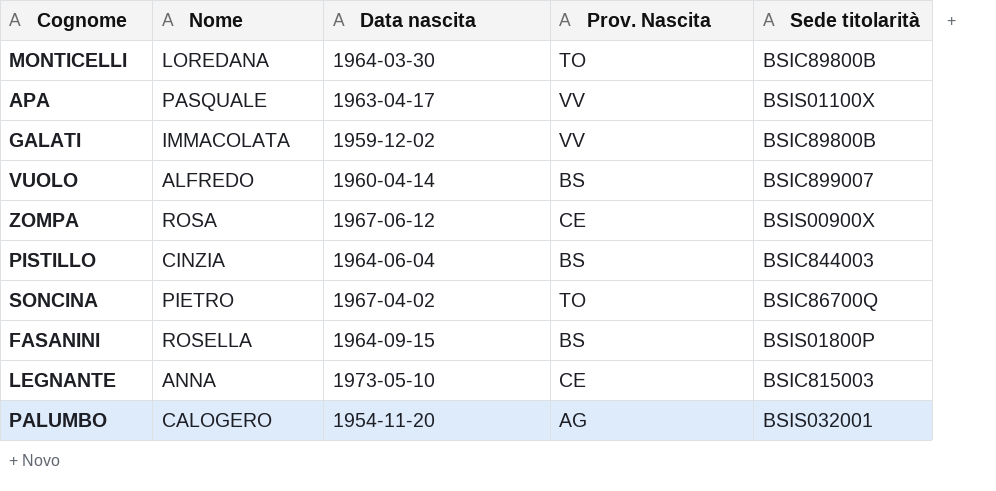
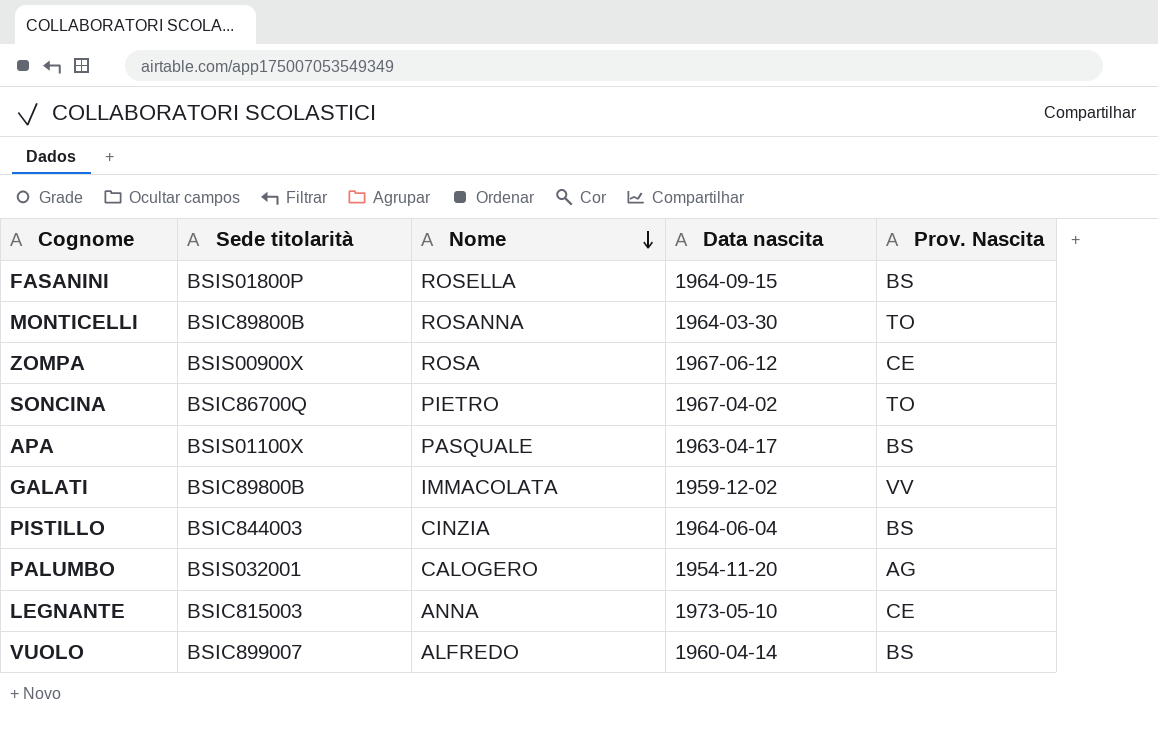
row order: none -> Nome descending
column Sede titolarità | position: 5 -> 2
MONTICELLI | Nome: LOREDANA -> ROSANNA
APA | Prov. Nascita: VV -> BS

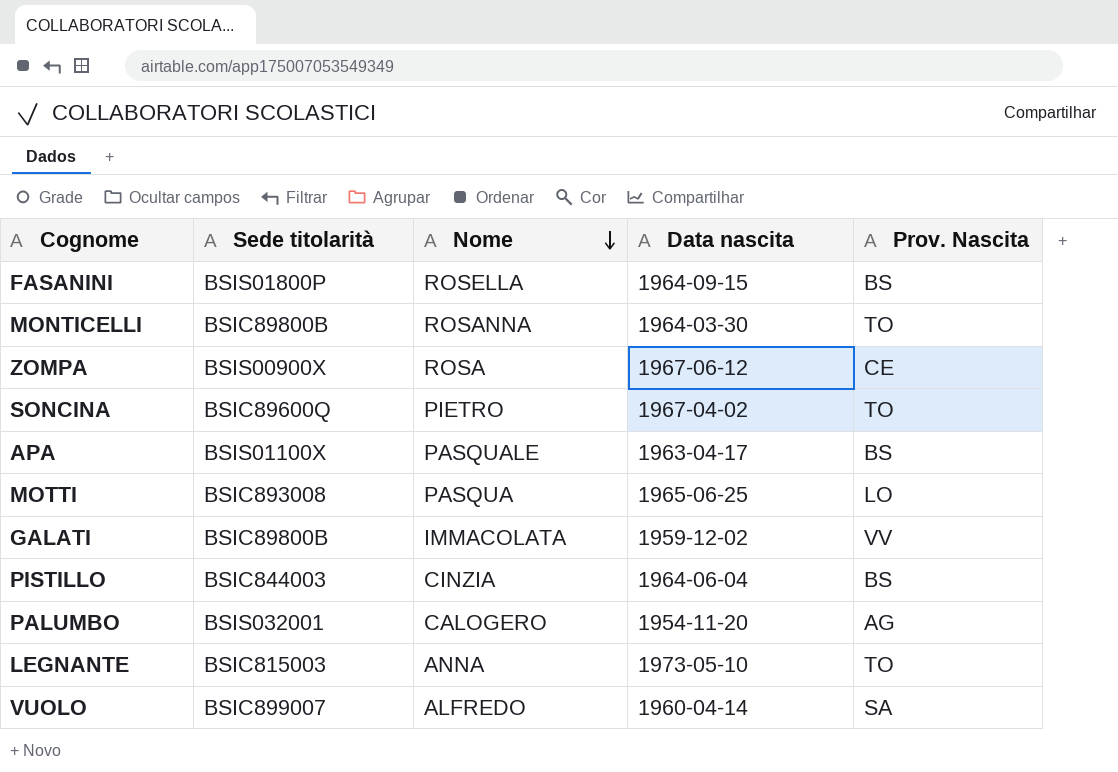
SONCINA | Sede titolarità: BSIC86700Q -> BSIC89600Q
row MOTTI: none -> BSIC893008 | PASQUA | 1965-06-25 | LO
LEGNANTE | Prov. Nascita: CE -> TO
VUOLO | Prov. Nascita: BS -> SA

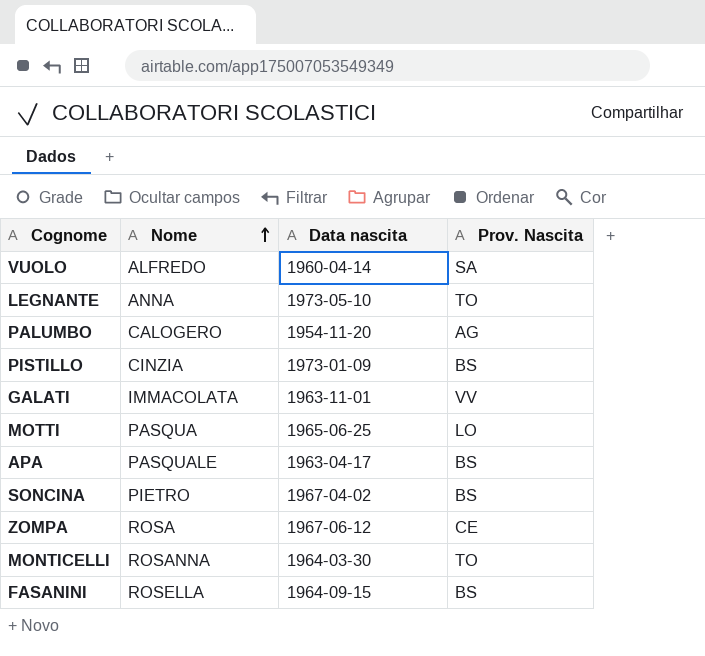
row order: Nome descending -> Nome ascending
column Sede titolarità | position: 2 -> none
PISTILLO | Data nascita: 1964-06-04 -> 1973-01-09
GALATI | Data nascita: 1959-12-02 -> 1963-11-01
SONCINA | Prov. Nascita: TO -> BS

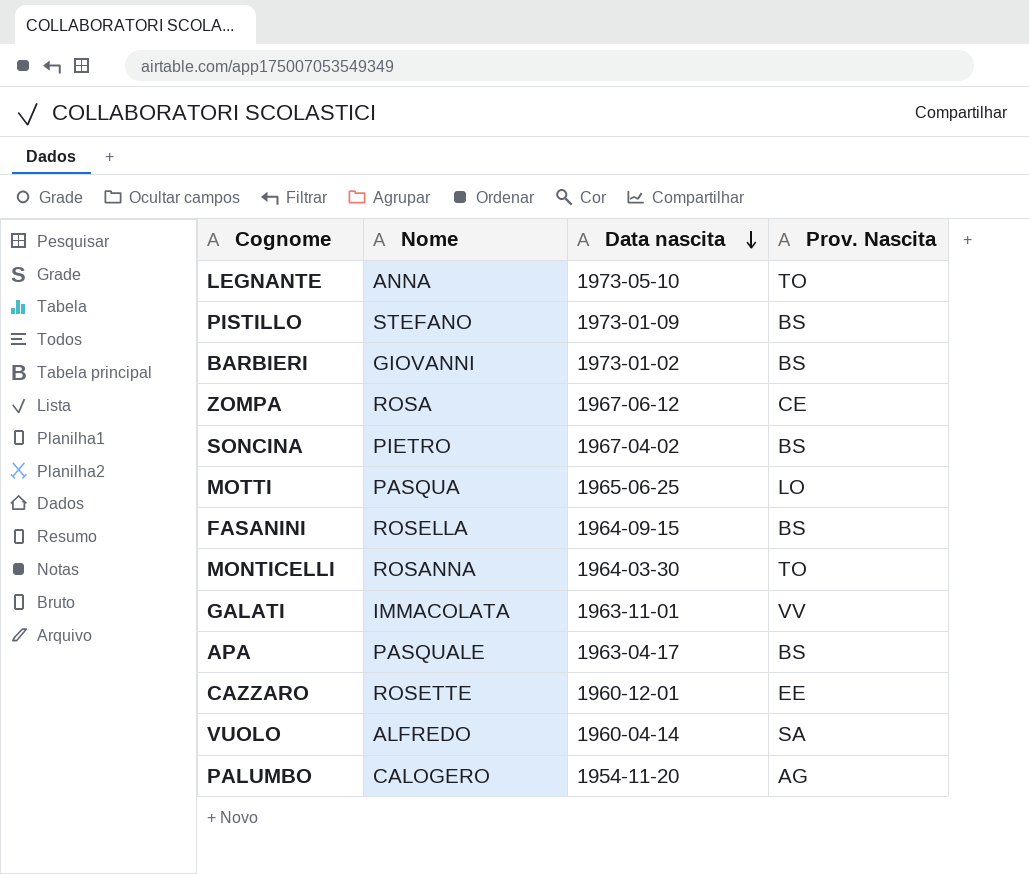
row order: Nome ascending -> Data nascita descending
PISTILLO | Nome: CINZIA -> STEFANO
row BARBIERI: none -> GIOVANNI | 1973-01-02 | BS
row CAZZARO: none -> ROSETTE | 1960-12-01 | EE

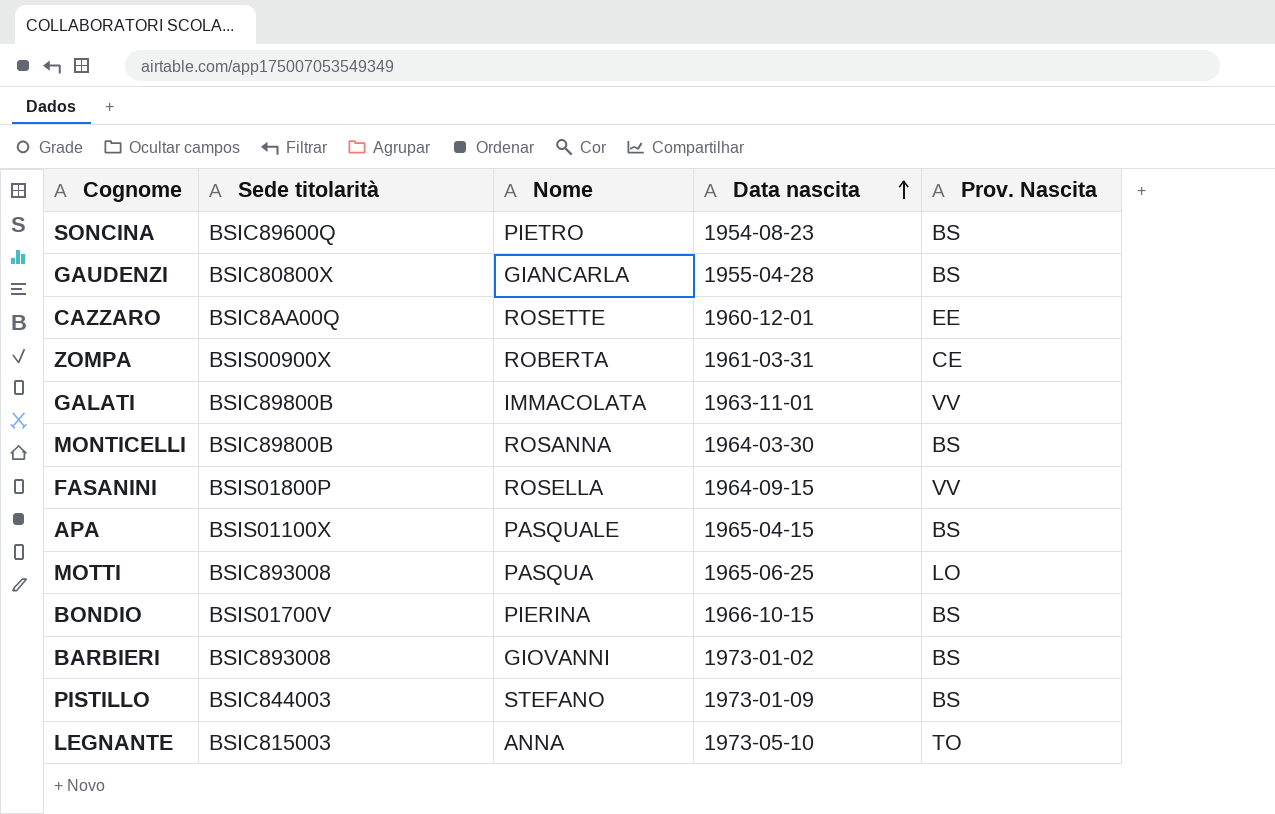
row order: Data nascita descending -> Data nascita ascending
column Sede titolarità | position: none -> 2
row VUOLO: ALFREDO | 1960-04-14 | SA -> none
row PALUMBO: CALOGERO | 1954-11-20 | AG -> none
SONCINA | Data nascita: 1967-04-02 -> 1954-08-23
row GAUDENZI: none -> BSIC80800X | GIANCARLA | 1955-04-28 | BS
ZOMPA | Nome: ROSA -> ROBERTA
ZOMPA | Data nascita: 1967-06-12 -> 1961-03-31
MONTICELLI | Prov. Nascita: TO -> BS
FASANINI | Prov. Nascita: BS -> VV
APA | Data nascita: 1963-04-17 -> 1965-04-15
row BONDIO: none -> BSIS01700V | PIERINA | 1966-10-15 | BS

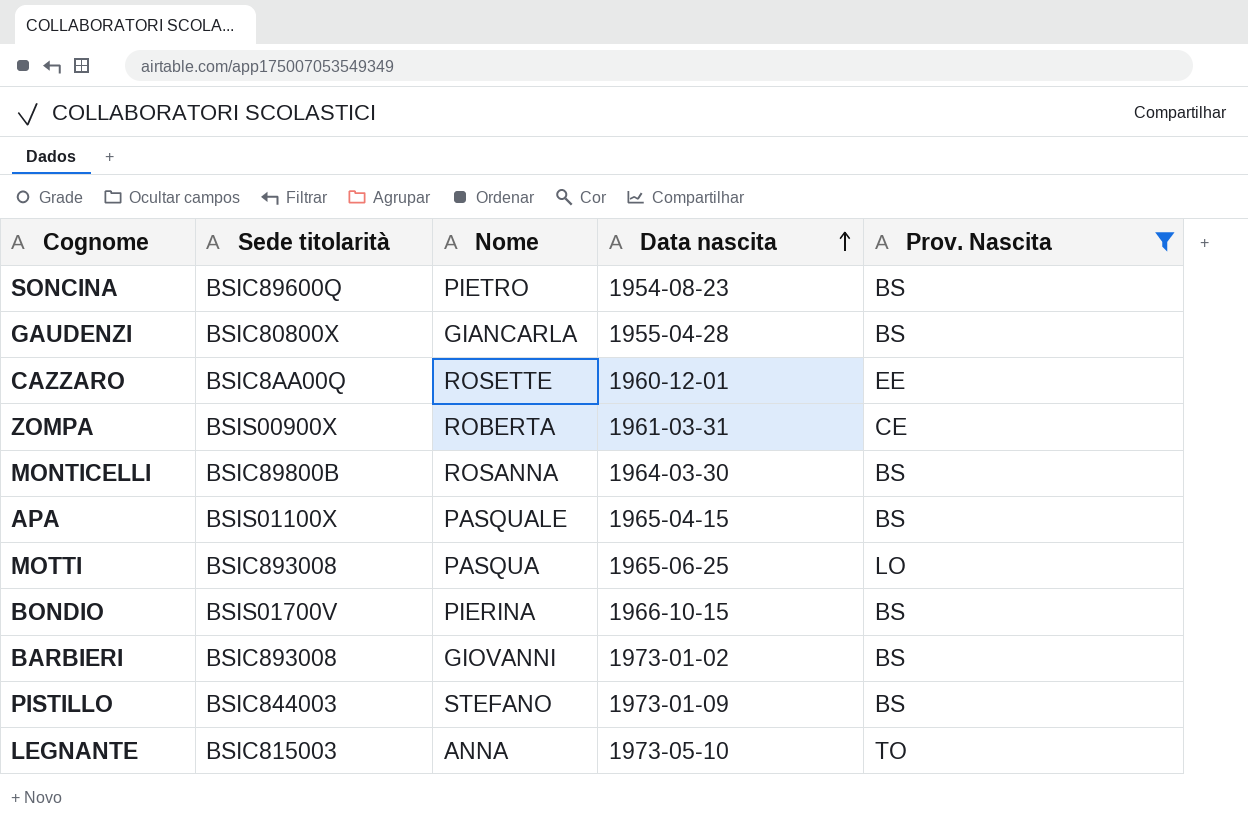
filter: none -> Prov. Nascita != VV

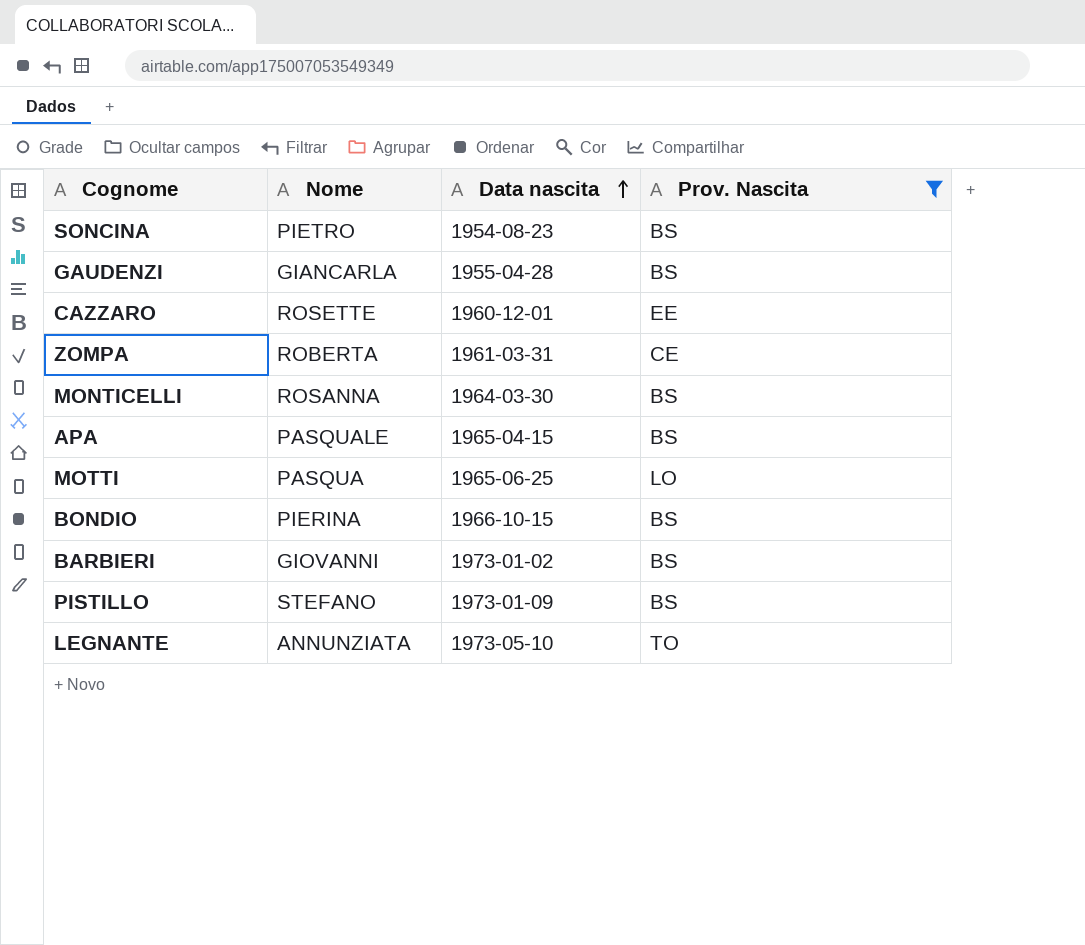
column Sede titolarità | position: 2 -> none
LEGNANTE | Nome: ANNA -> ANNUNZIATA

